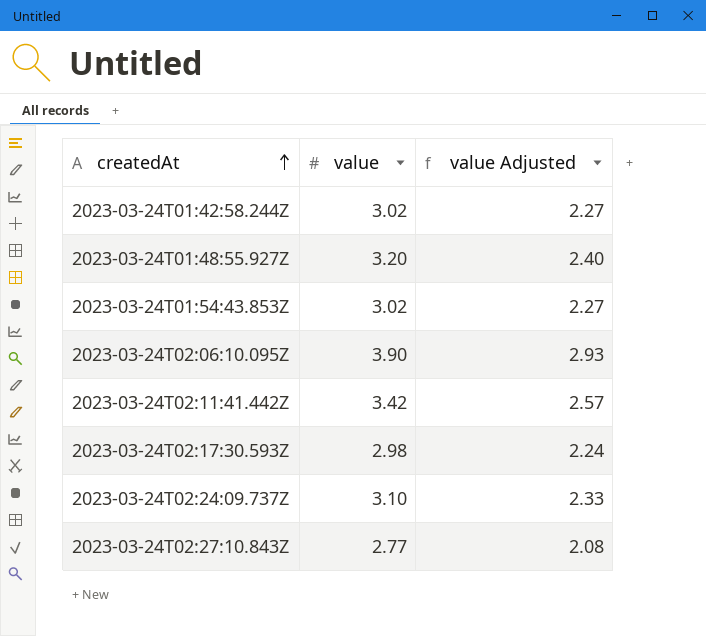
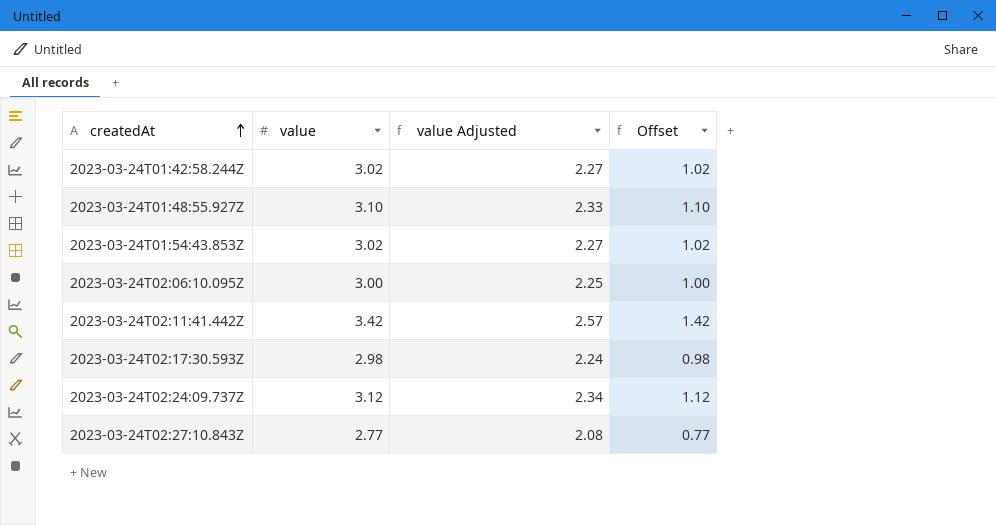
column Offset | formula: none -> [value] - 2
2023-03-24T01:48:55.927Z | value: 3.20 -> 3.10
2023-03-24T01:48:55.927Z | value Adjusted: 2.40 -> 2.33
2023-03-24T02:06:10.095Z | value: 3.90 -> 3.00
2023-03-24T02:06:10.095Z | value Adjusted: 2.93 -> 2.25
2023-03-24T02:24:09.737Z | value: 3.10 -> 3.12
2023-03-24T02:24:09.737Z | value Adjusted: 2.33 -> 2.34

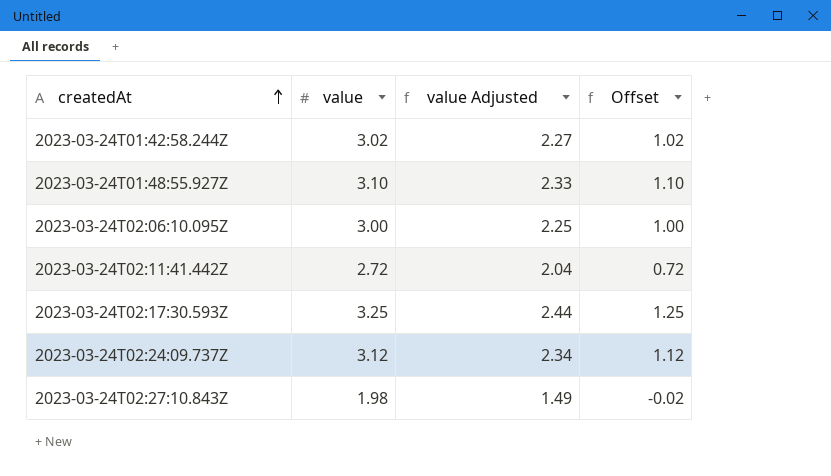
row 2023-03-24T01:54:43.853Z: 3.02 | 2.27 | 1.02 -> none
2023-03-24T02:11:41.442Z | value: 3.42 -> 2.72
2023-03-24T02:11:41.442Z | value Adjusted: 2.57 -> 2.04
2023-03-24T02:11:41.442Z | Offset: 1.42 -> 0.72
2023-03-24T02:17:30.593Z | value: 2.98 -> 3.25
2023-03-24T02:17:30.593Z | value Adjusted: 2.24 -> 2.44
2023-03-24T02:17:30.593Z | Offset: 0.98 -> 1.25
2023-03-24T02:27:10.843Z | value: 2.77 -> 1.98
2023-03-24T02:27:10.843Z | value Adjusted: 2.08 -> 1.49
2023-03-24T02:27:10.843Z | Offset: 0.77 -> -0.02

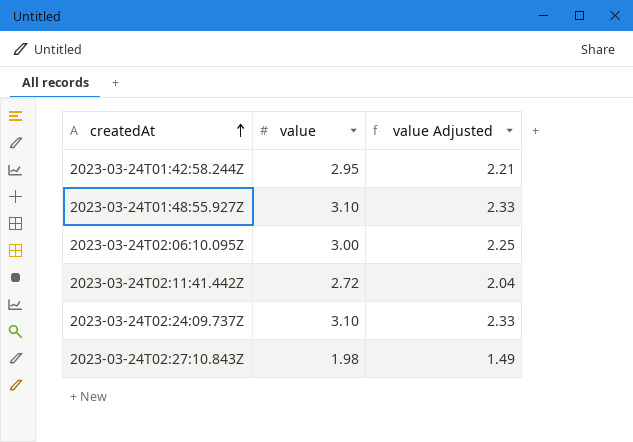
column Offset | formula: [value] - 2 -> none
row 2023-03-24T02:17:30.593Z: 3.25 | 2.44 | 1.25 -> none
2023-03-24T01:42:58.244Z | value: 3.02 -> 2.95
2023-03-24T01:42:58.244Z | value Adjusted: 2.27 -> 2.21
2023-03-24T02:24:09.737Z | value: 3.12 -> 3.10
2023-03-24T02:24:09.737Z | value Adjusted: 2.34 -> 2.33

